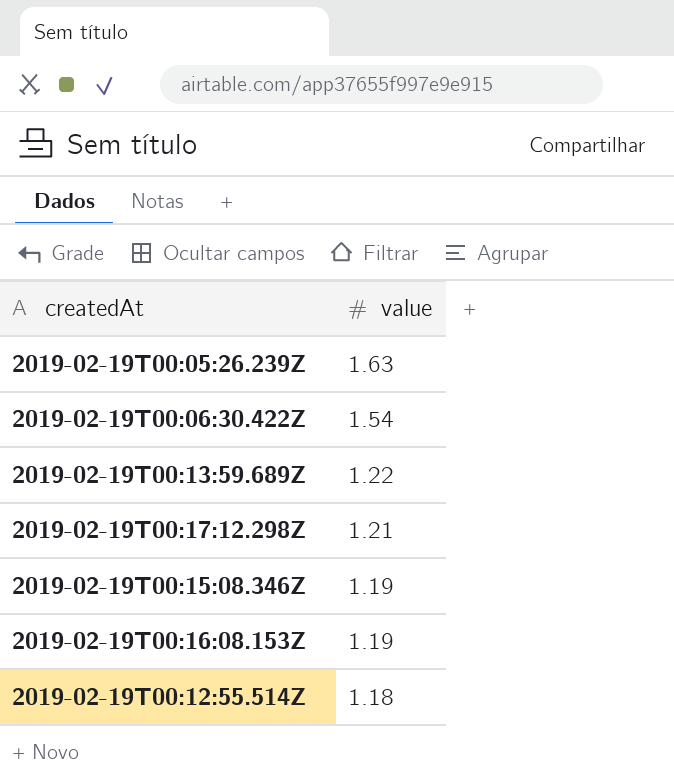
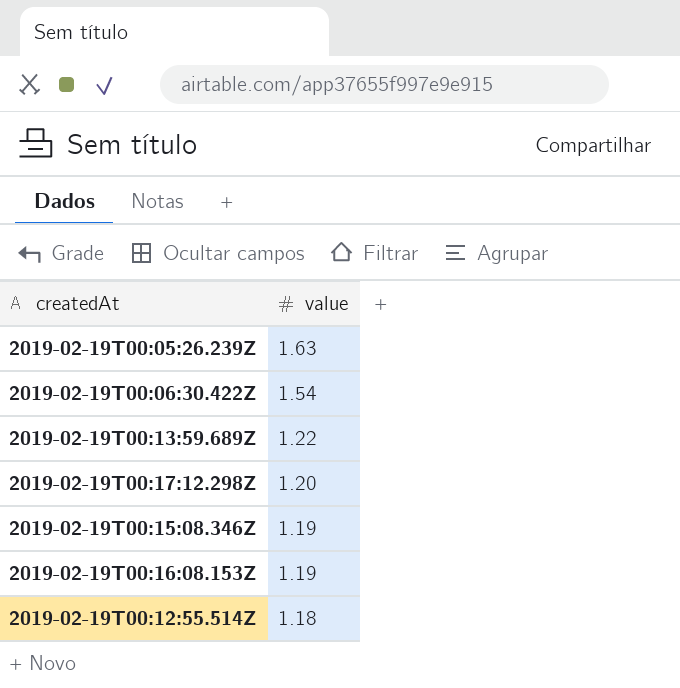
2019-02-19T00:17:12.298Z | value: 1.21 -> 1.20

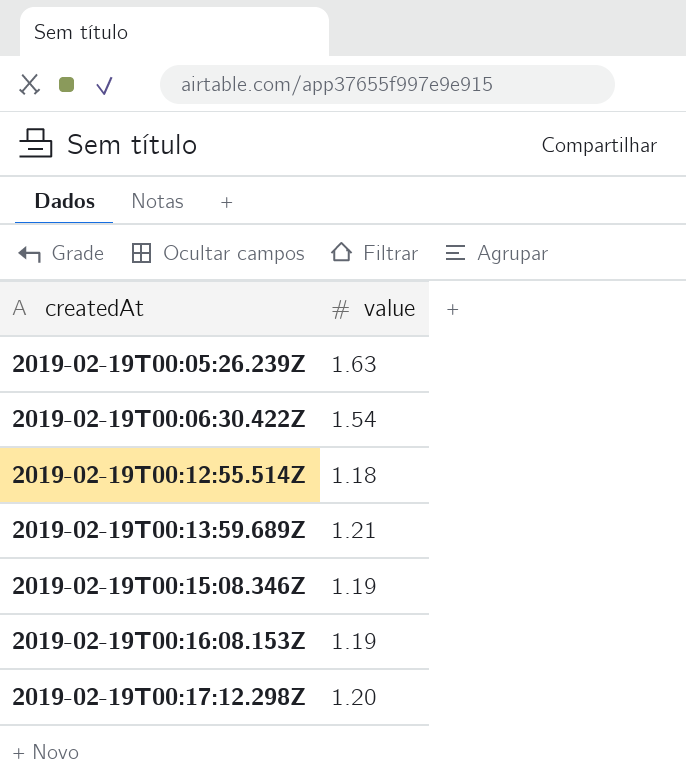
row order: value descending -> createdAt ascending
2019-02-19T00:13:59.689Z | value: 1.22 -> 1.21

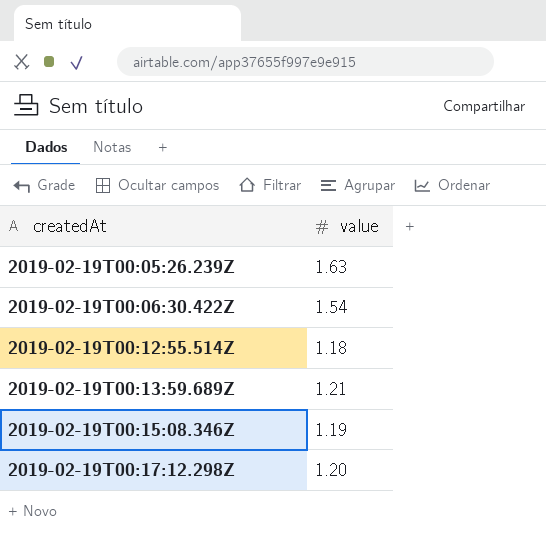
row 2019-02-19T00:16:08.153Z: 1.19 -> none

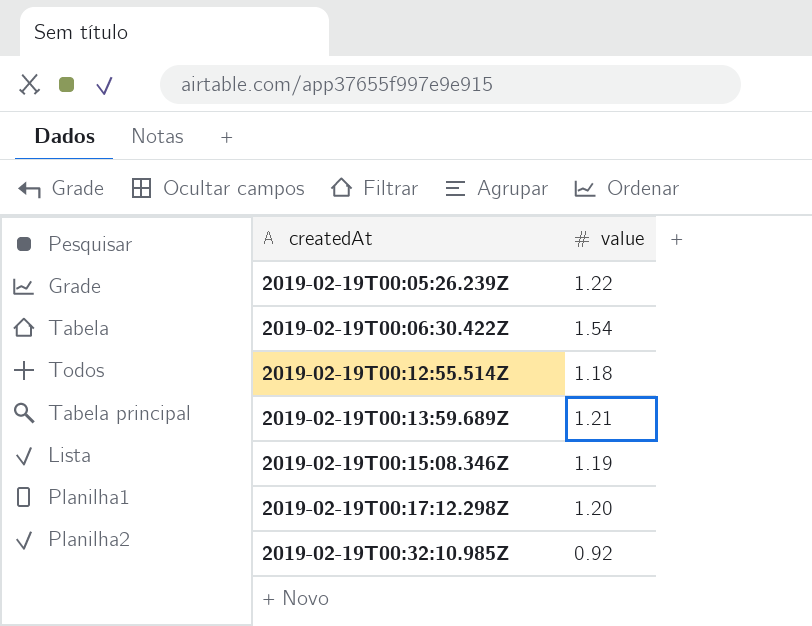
2019-02-19T00:05:26.239Z | value: 1.63 -> 1.22
row 2019-02-19T00:32:10.985Z: none -> 0.92

